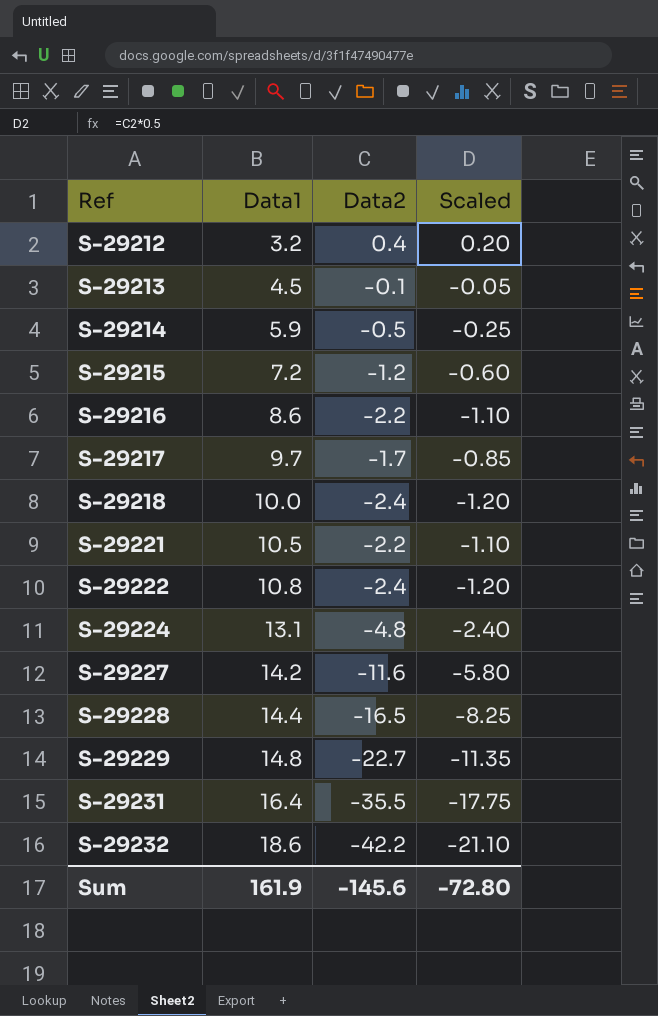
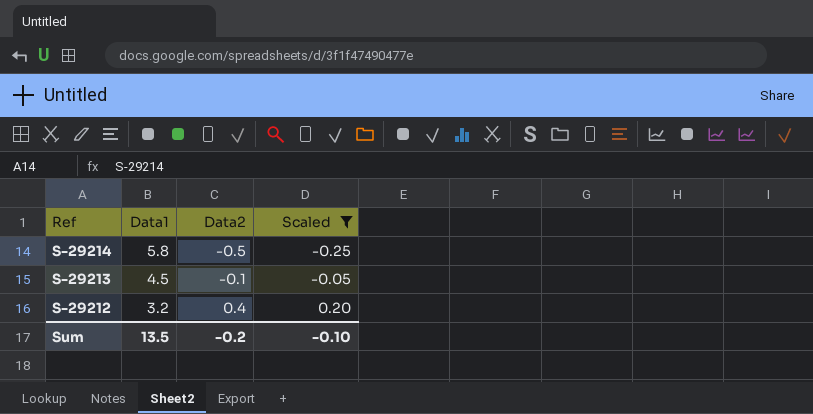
filter: none -> Scaled >= -0.25
row order: Ref ascending -> Ref descending
S-29214 | Data1: 5.9 -> 5.8
Sum | Data1: 161.9 -> 13.5
Sum | Data2: -145.6 -> -0.2
Sum | Scaled: -72.80 -> -0.10

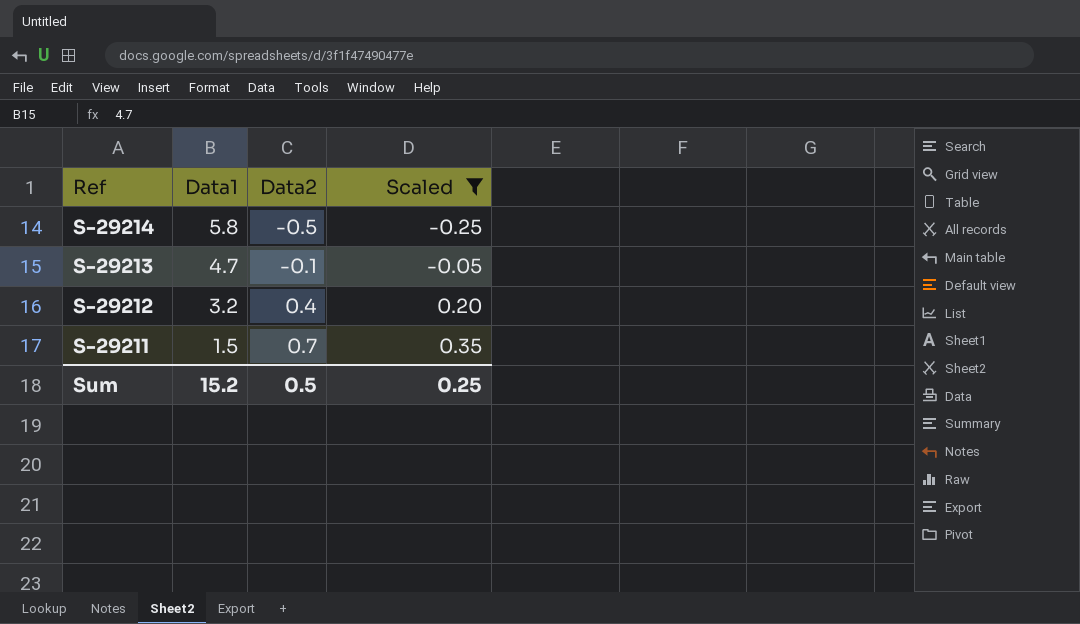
S-29213 | Data1: 4.5 -> 4.7
row S-29211: none -> 1.5 | 0.7 | 0.35
Sum | Data1: 13.5 -> 15.2
Sum | Data2: -0.2 -> 0.5
Sum | Scaled: -0.10 -> 0.25

